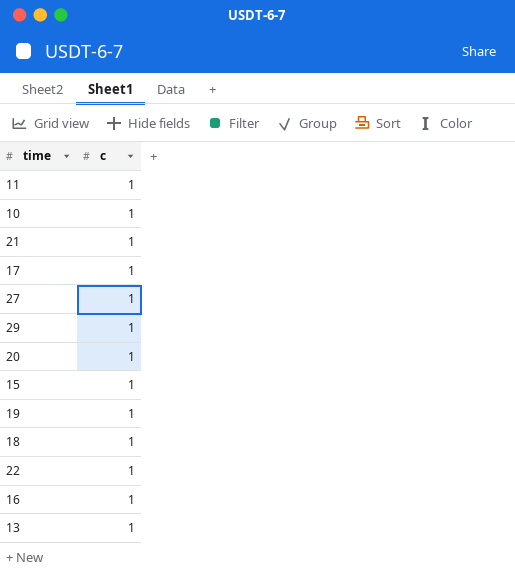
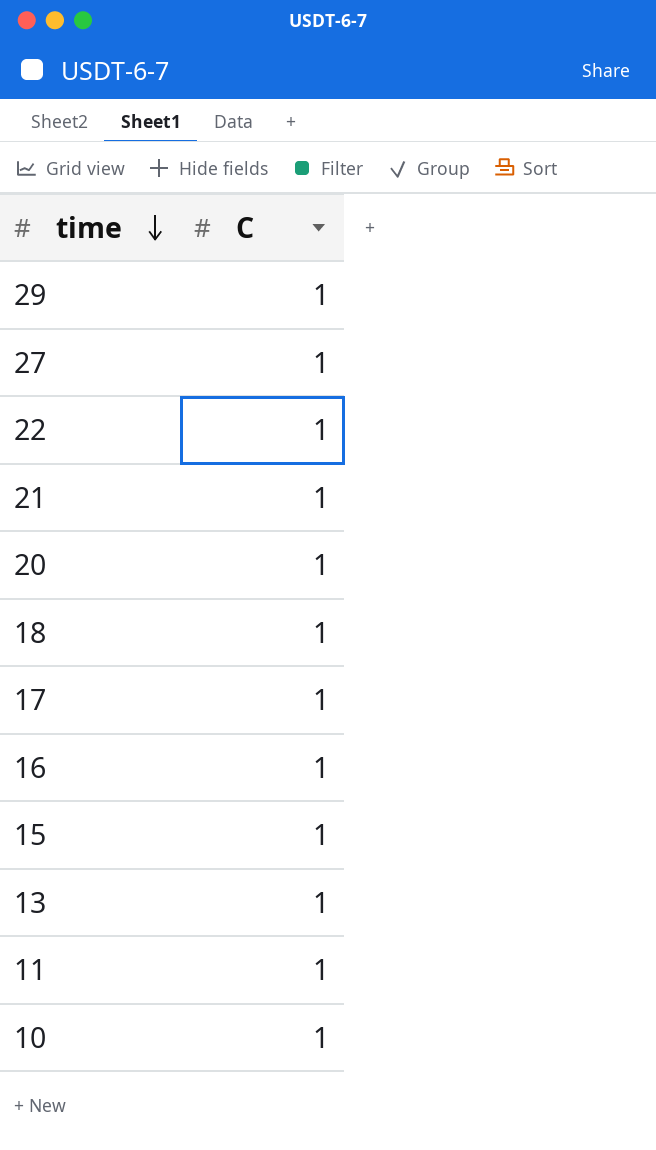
row order: none -> time descending
column name: c -> C
row 19: 1 -> none

